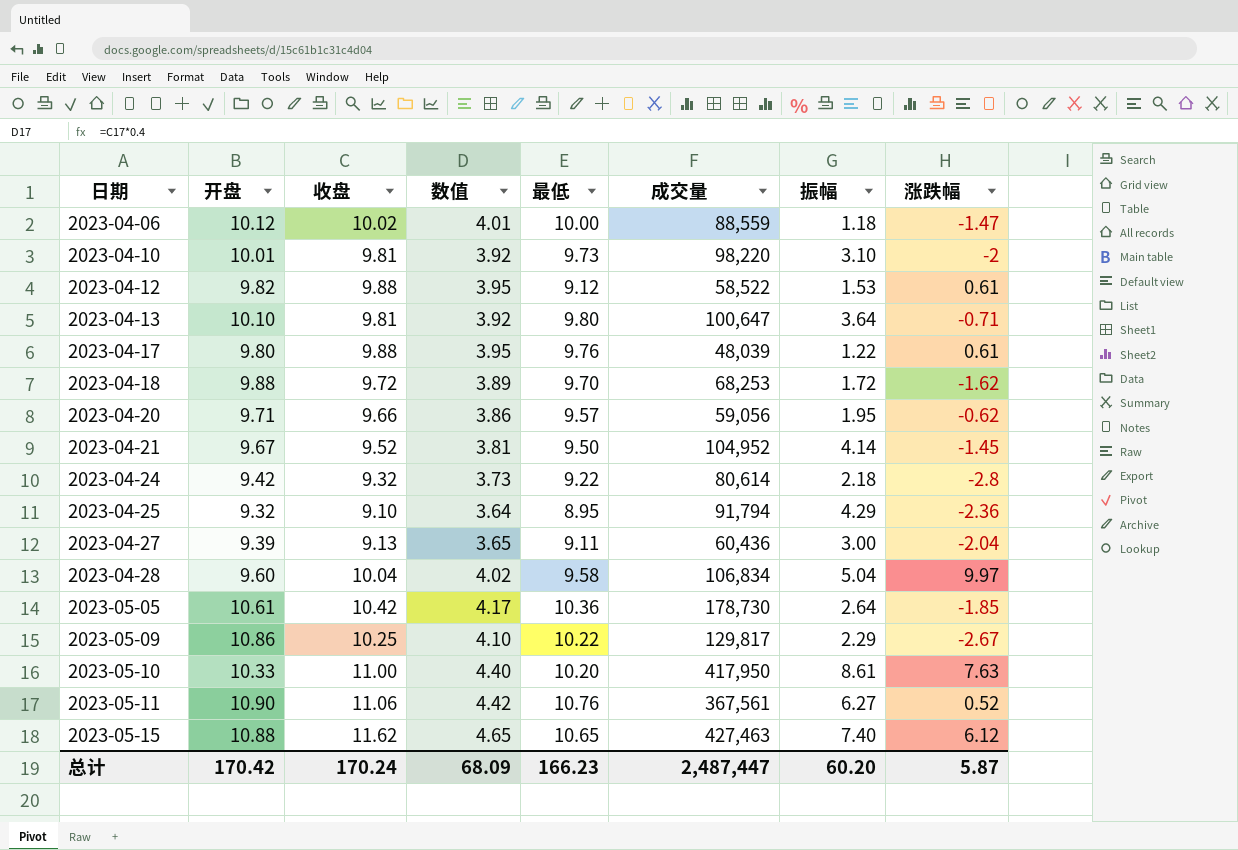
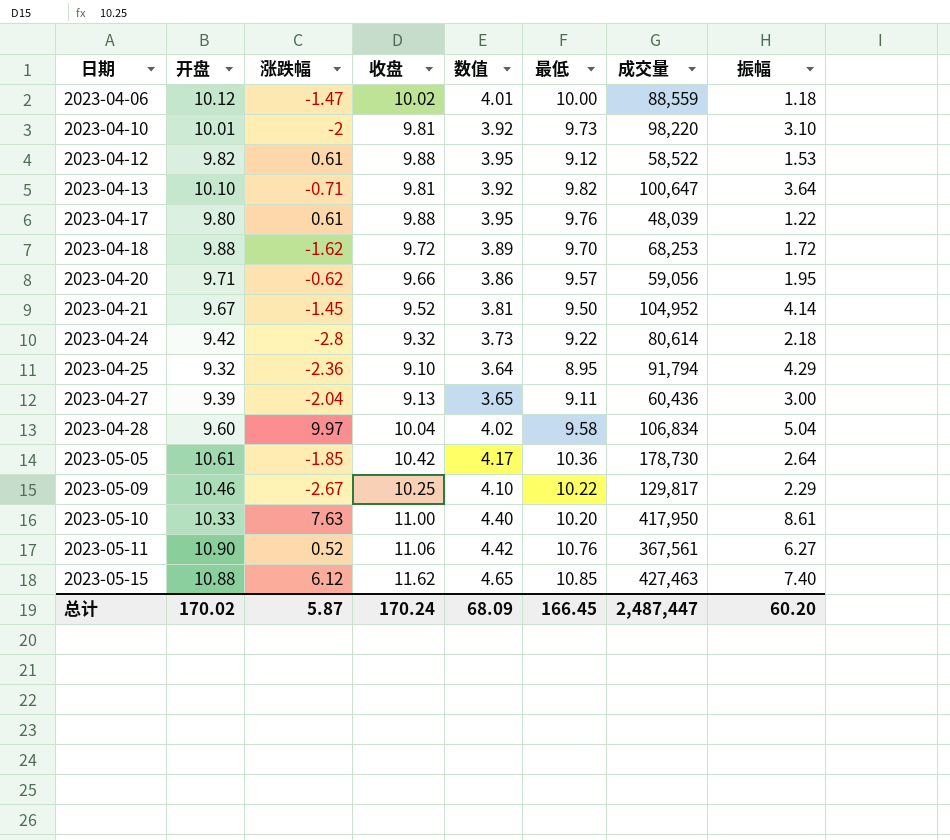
column 涨跌幅 | position: 8 -> 3
2023-04-13 | 最低: 9.80 -> 9.82
2023-05-09 | 开盘: 10.86 -> 10.46
2023-05-15 | 最低: 10.65 -> 10.85
总计 | 开盘: 170.42 -> 170.02
总计 | 最低: 166.23 -> 166.45

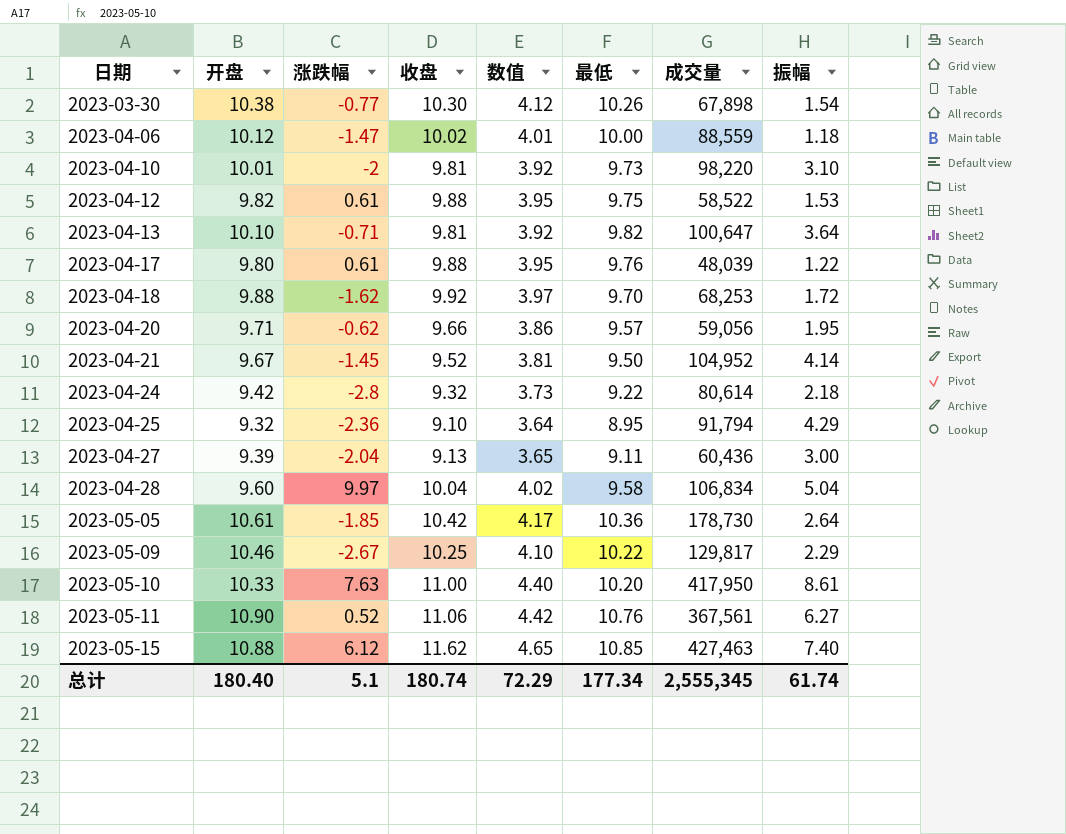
row 2023-03-30: none -> 10.38 | -0.77 | 10.30 | 4.12 | 10.26 | 67,898 | 1.54
2023-04-12 | 最低: 9.12 -> 9.75
2023-04-18 | 收盘: 9.72 -> 9.92
2023-04-18 | 数值: 3.89 -> 3.97
总计 | 开盘: 170.02 -> 180.40
总计 | 涨跌幅: 5.87 -> 5.1
总计 | 收盘: 170.24 -> 180.74
总计 | 数值: 68.09 -> 72.29
总计 | 最低: 166.45 -> 177.34
总计 | 成交量: 2,487,447 -> 2,555,345
总计 | 振幅: 60.20 -> 61.74

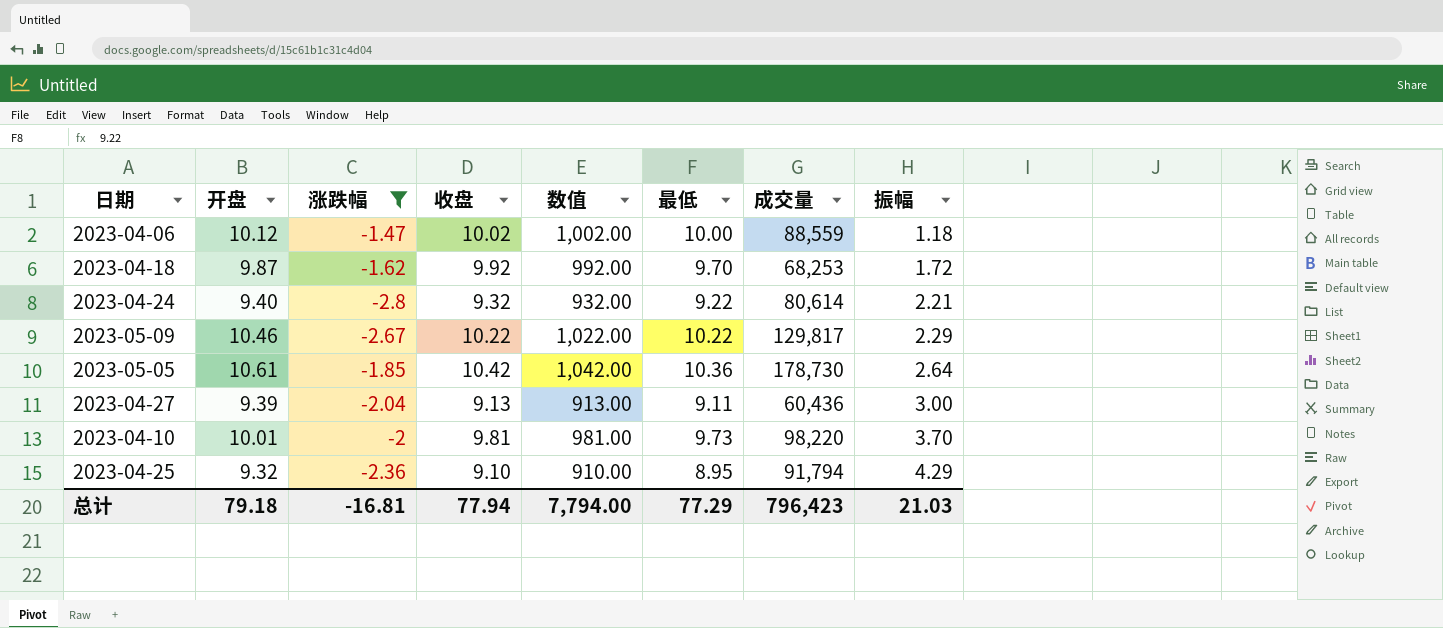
filter: none -> 涨跌幅 <= -1.47
row order: 日期 ascending -> 振幅 ascending
column 数值 | formula: [收盘] * 0.4 -> [收盘] * 100
2023-04-18 | 开盘: 9.88 -> 9.87
2023-04-24 | 开盘: 9.42 -> 9.40
2023-04-24 | 振幅: 2.18 -> 2.21
2023-05-09 | 收盘: 10.25 -> 10.22
2023-04-10 | 振幅: 3.10 -> 3.70
总计 | 开盘: 180.40 -> 79.18
总计 | 涨跌幅: 5.1 -> -16.81
总计 | 收盘: 180.74 -> 77.94
总计 | 数值: 72.29 -> 7,794.00
总计 | 最低: 177.34 -> 77.29
总计 | 成交量: 2,555,345 -> 796,423
总计 | 振幅: 61.74 -> 21.03

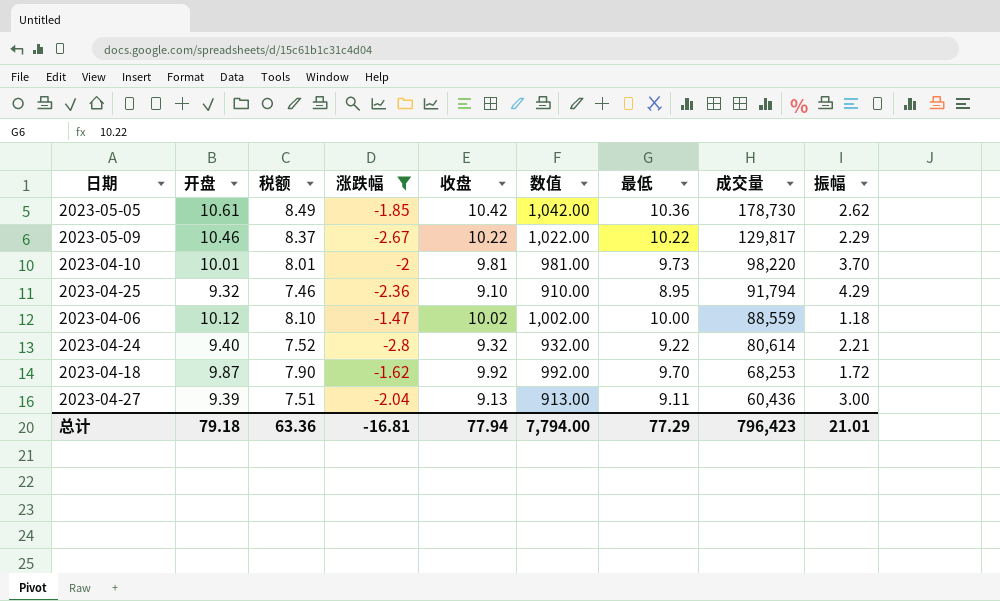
row order: 振幅 ascending -> 成交量 descending
column 税额 | formula: none -> [开盘] * 0.8
2023-05-05 | 振幅: 2.64 -> 2.62
总计 | 振幅: 21.03 -> 21.01

